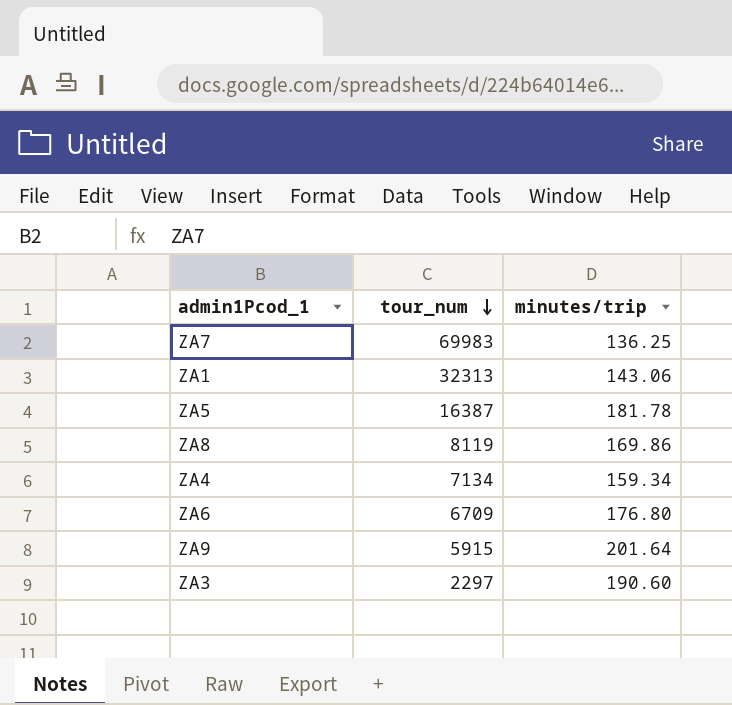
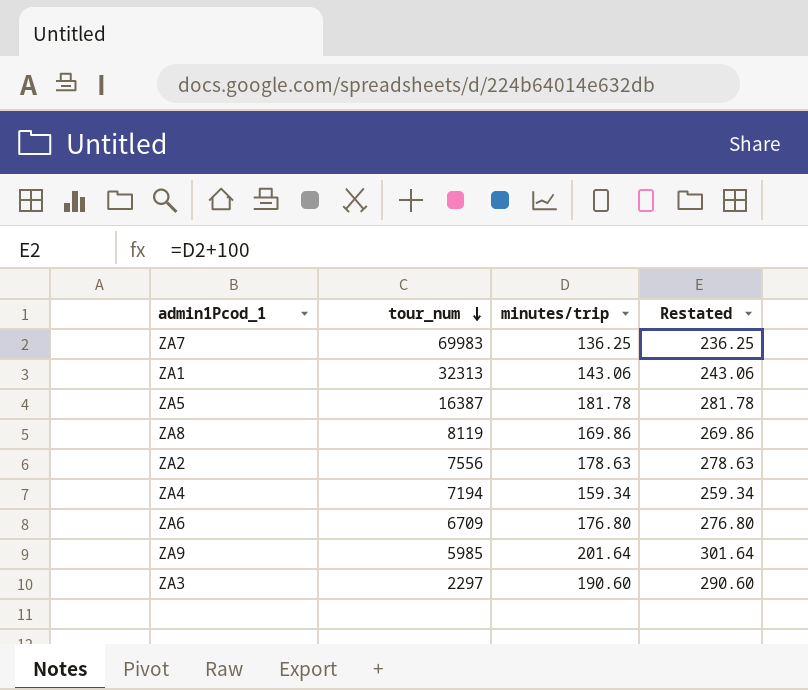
column Restated | formula: none -> [minutes/trip] + 100
row ZA2: none -> 7556 | 178.63 | 278.63
ZA4 | tour_num: 7134 -> 7194
ZA9 | tour_num: 5915 -> 5985

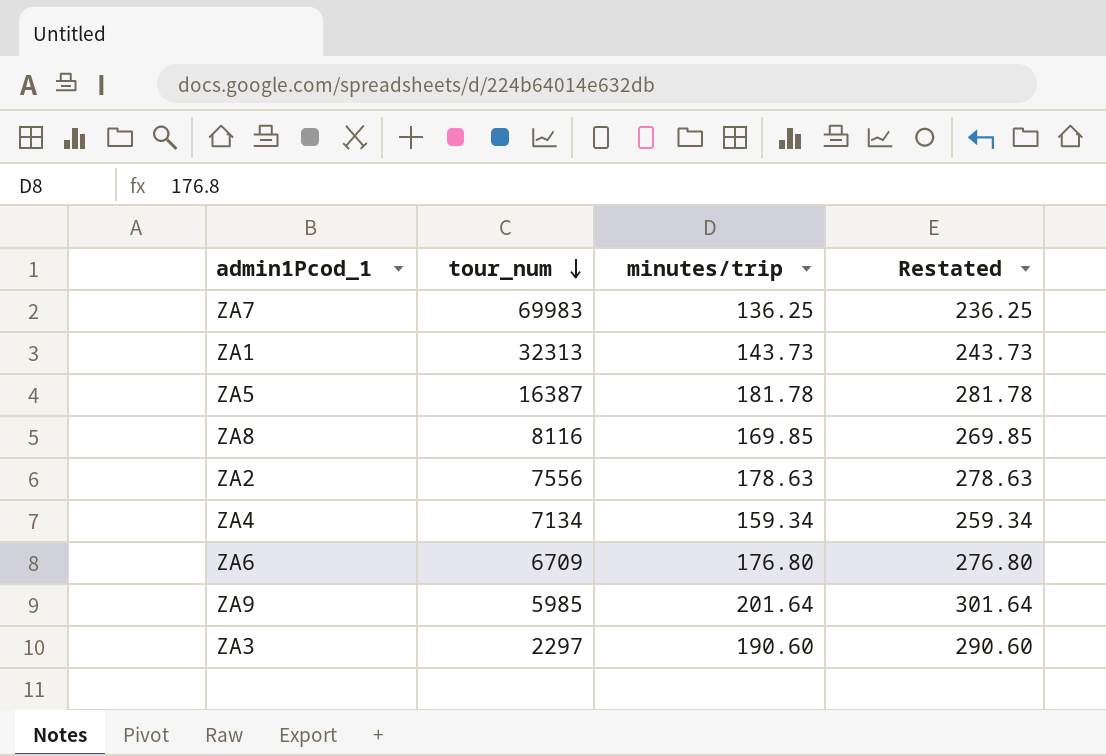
ZA1 | minutes/trip: 143.06 -> 143.73
ZA1 | Restated: 243.06 -> 243.73
ZA8 | tour_num: 8119 -> 8116
ZA8 | minutes/trip: 169.86 -> 169.85
ZA8 | Restated: 269.86 -> 269.85
ZA4 | tour_num: 7194 -> 7134

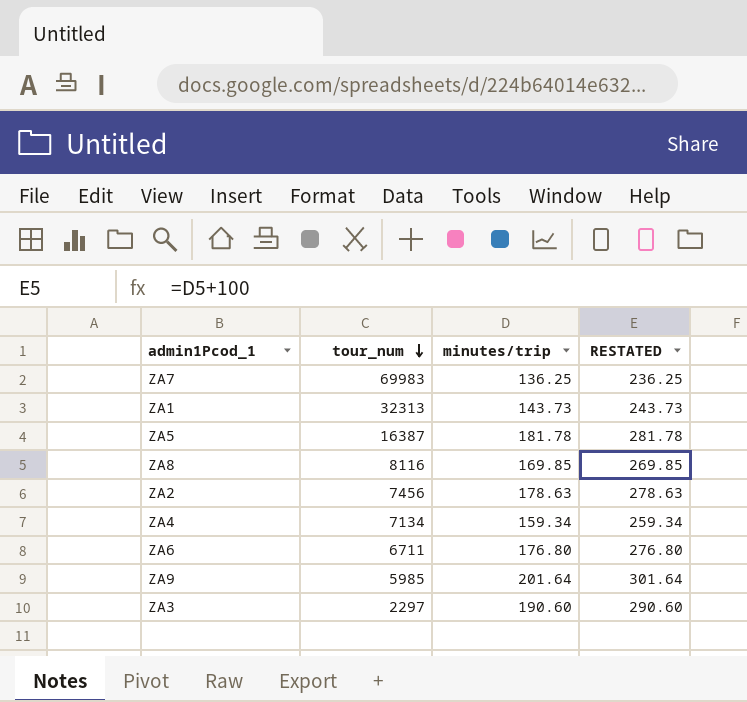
column name: Restated -> RESTATED
ZA2 | tour_num: 7556 -> 7456
ZA6 | tour_num: 6709 -> 6711

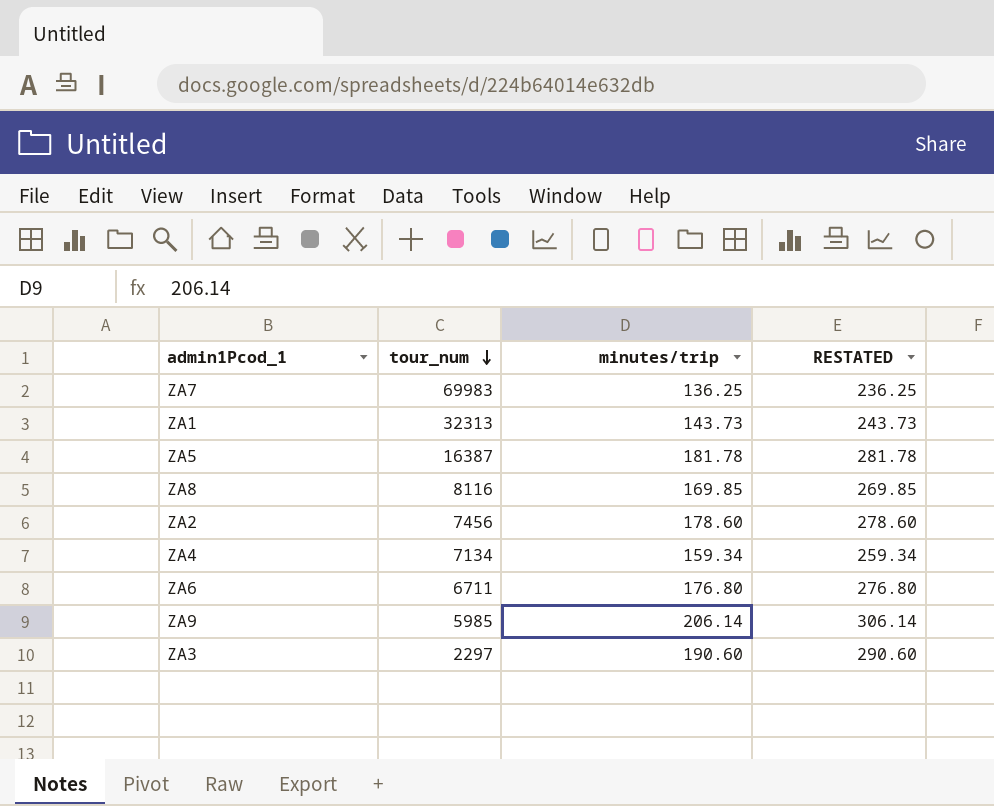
ZA2 | minutes/trip: 178.63 -> 178.60
ZA2 | RESTATED: 278.63 -> 278.60
ZA9 | minutes/trip: 201.64 -> 206.14
ZA9 | RESTATED: 301.64 -> 306.14

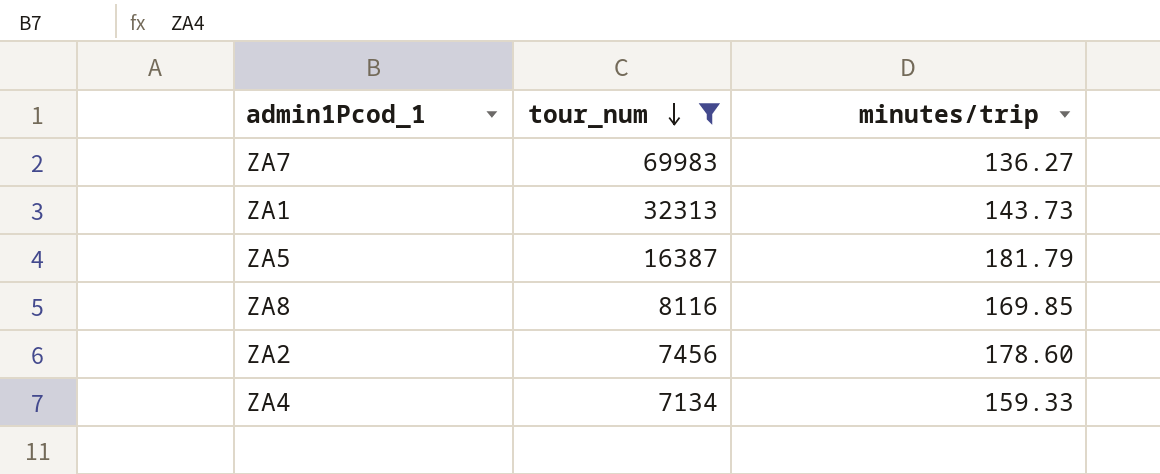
filter: none -> tour_num >= 7134
column RESTATED | formula: [minutes/trip] + 100 -> none
ZA7 | minutes/trip: 136.25 -> 136.27
ZA5 | minutes/trip: 181.78 -> 181.79
ZA4 | minutes/trip: 159.34 -> 159.33

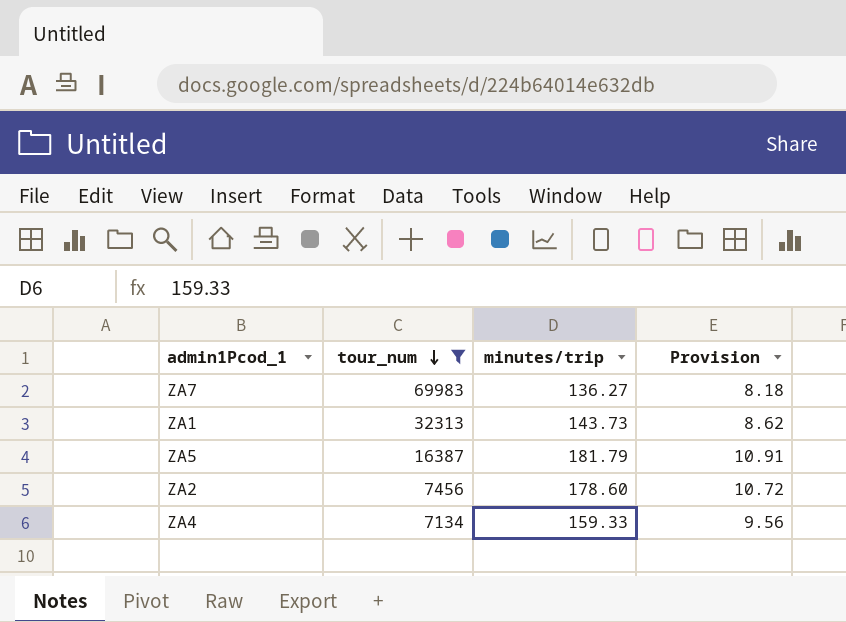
column Provision | formula: none -> [minutes/trip] * 0.06
row ZA8: 8116 | 169.85 -> none

